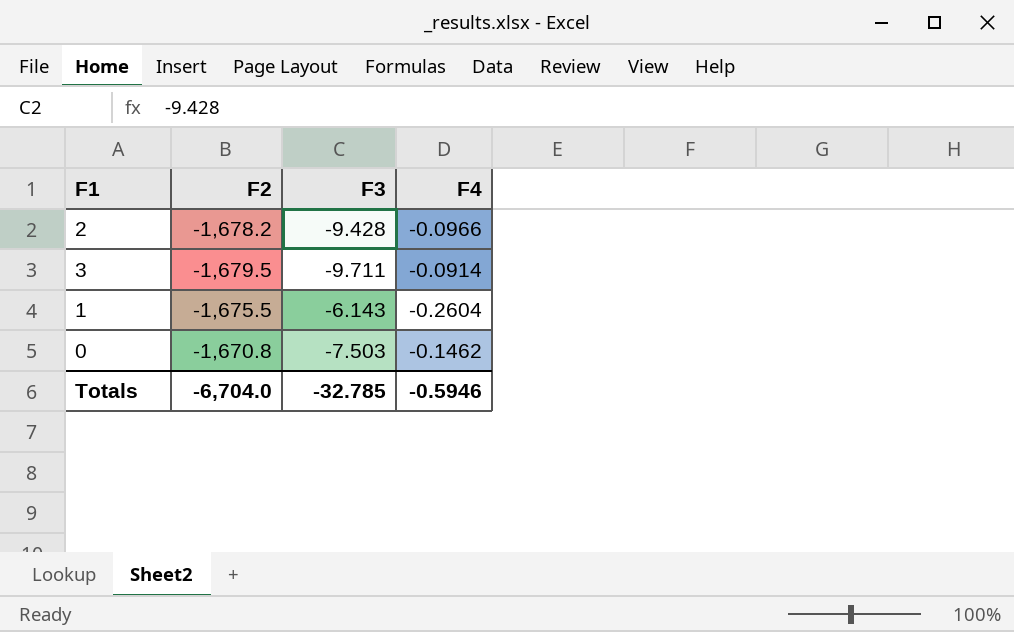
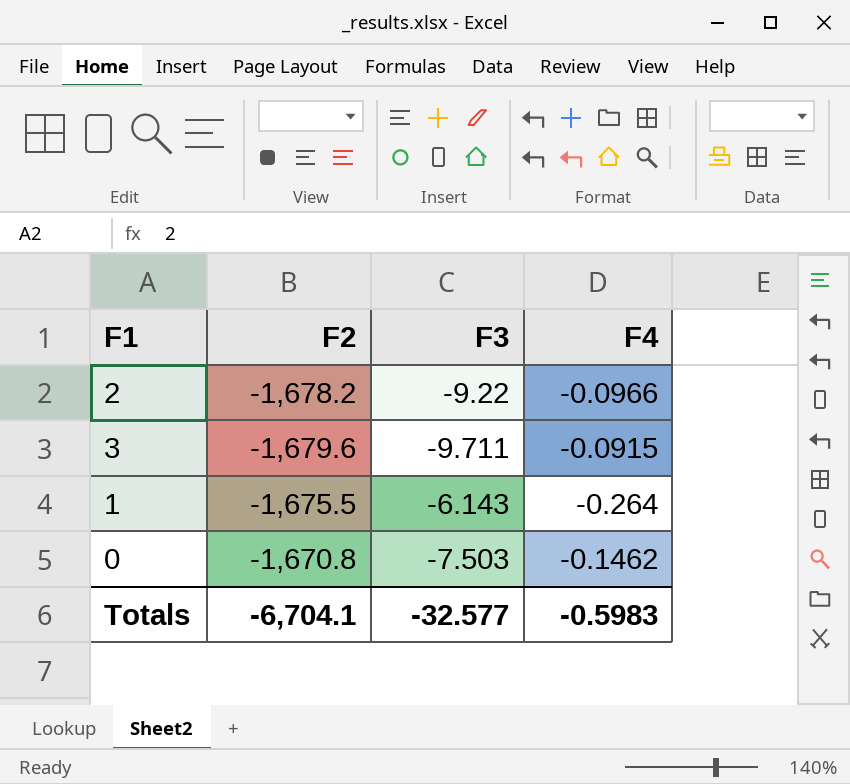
2 | F3: -9.428 -> -9.22
3 | F2: -1,679.5 -> -1,679.6
3 | F4: -0.0914 -> -0.0915
1 | F4: -0.2604 -> -0.264
Totals | F2: -6,704.0 -> -6,704.1
Totals | F3: -32.785 -> -32.577
Totals | F4: -0.5946 -> -0.5983

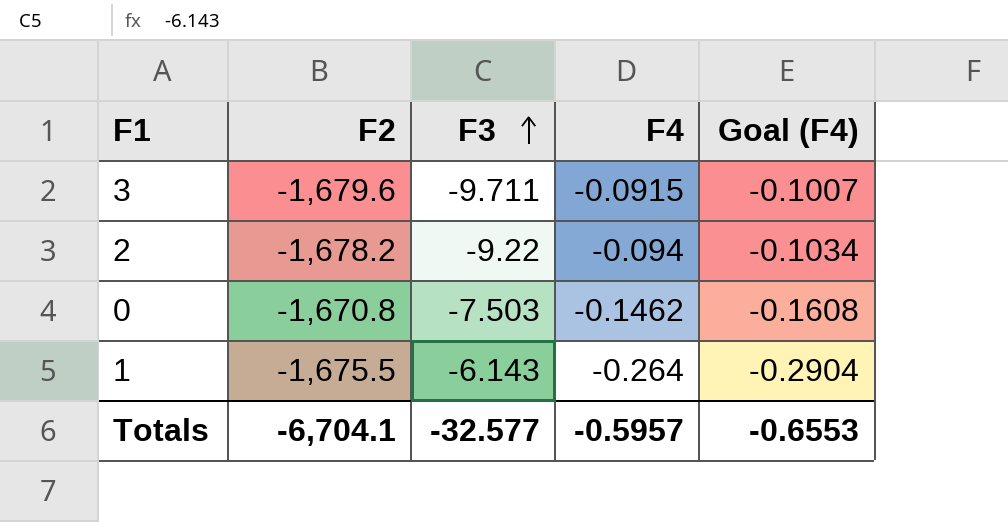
row order: none -> F3 ascending
column Goal (F4) | formula: none -> [F4] * 1.1
2 | F4: -0.0966 -> -0.094
Totals | F4: -0.5983 -> -0.5957

